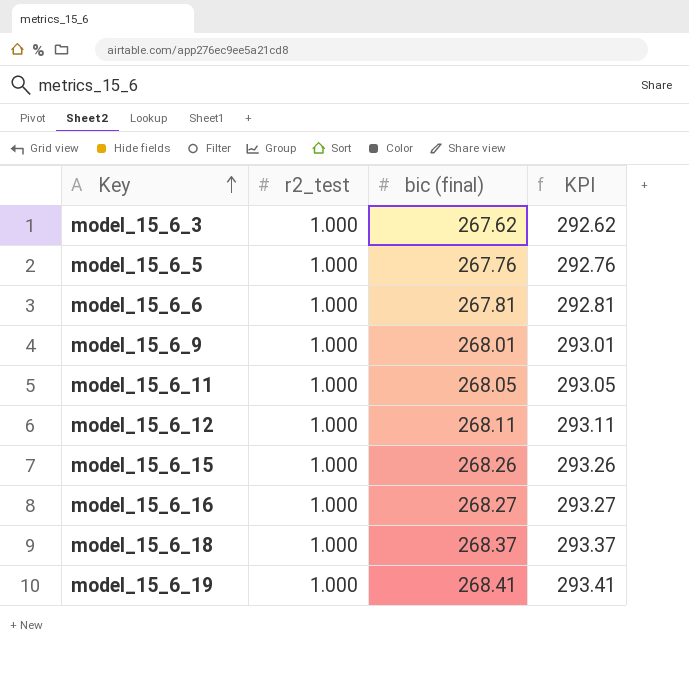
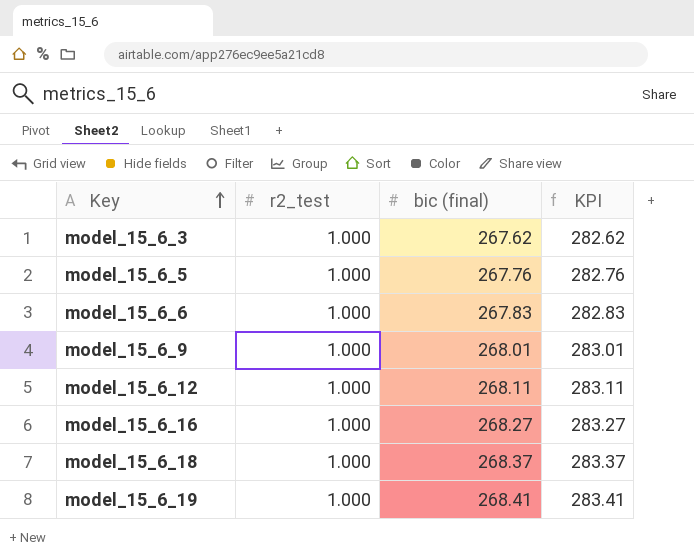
column KPI | formula: [bic (final)] + 25 -> [bic (final)] + 15
row model_15_6_11: 1.000 | 268.05 | 293.05 -> none
row model_15_6_15: 1.000 | 268.26 | 293.26 -> none
model_15_6_6 | bic (final): 267.81 -> 267.83

